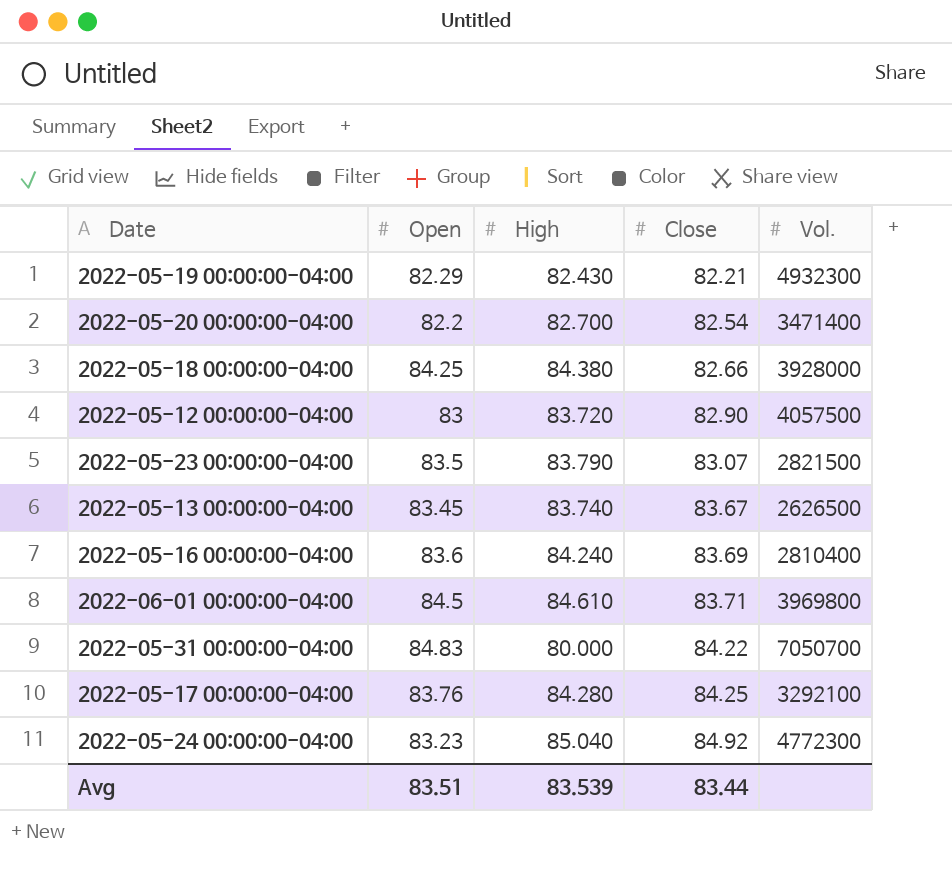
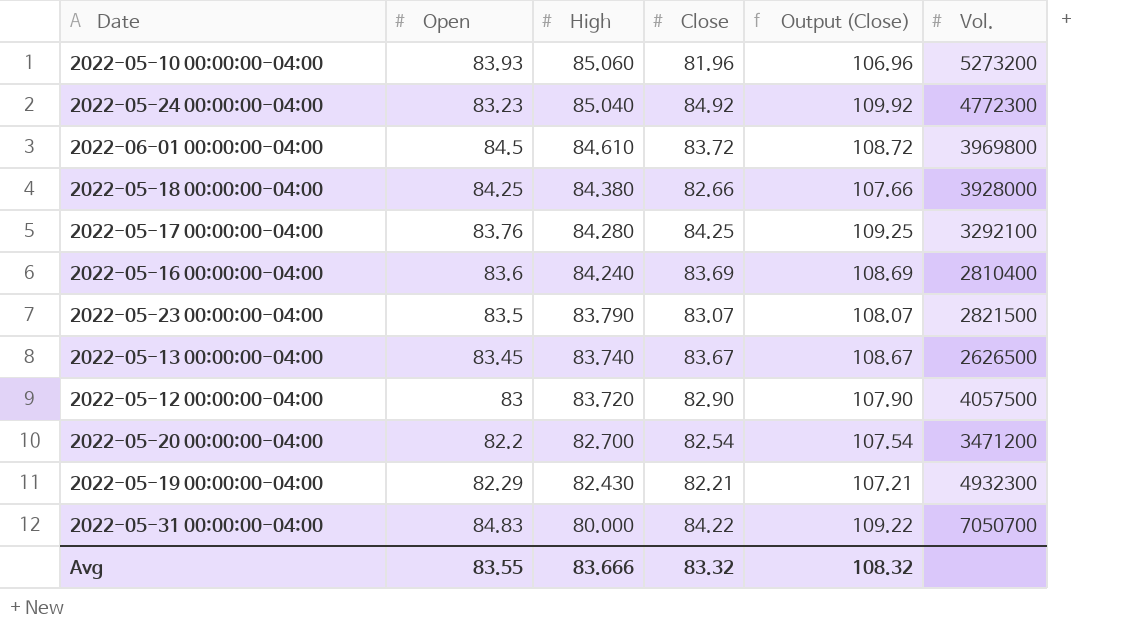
row order: Close ascending -> High descending
column Output (Close) | formula: none -> [Close] + 25
row 2022-05-10 00:00:00-04:00: none -> 83.93 | 85.060 | 81.96 | 106.96 | 5273200
2022-06-01 00:00:00-04:00 | Close: 83.71 -> 83.72
2022-05-20 00:00:00-04:00 | Vol.: 3471400 -> 3471200
Avg | Open: 83.51 -> 83.55
Avg | High: 83.539 -> 83.666
Avg | Close: 83.44 -> 83.32

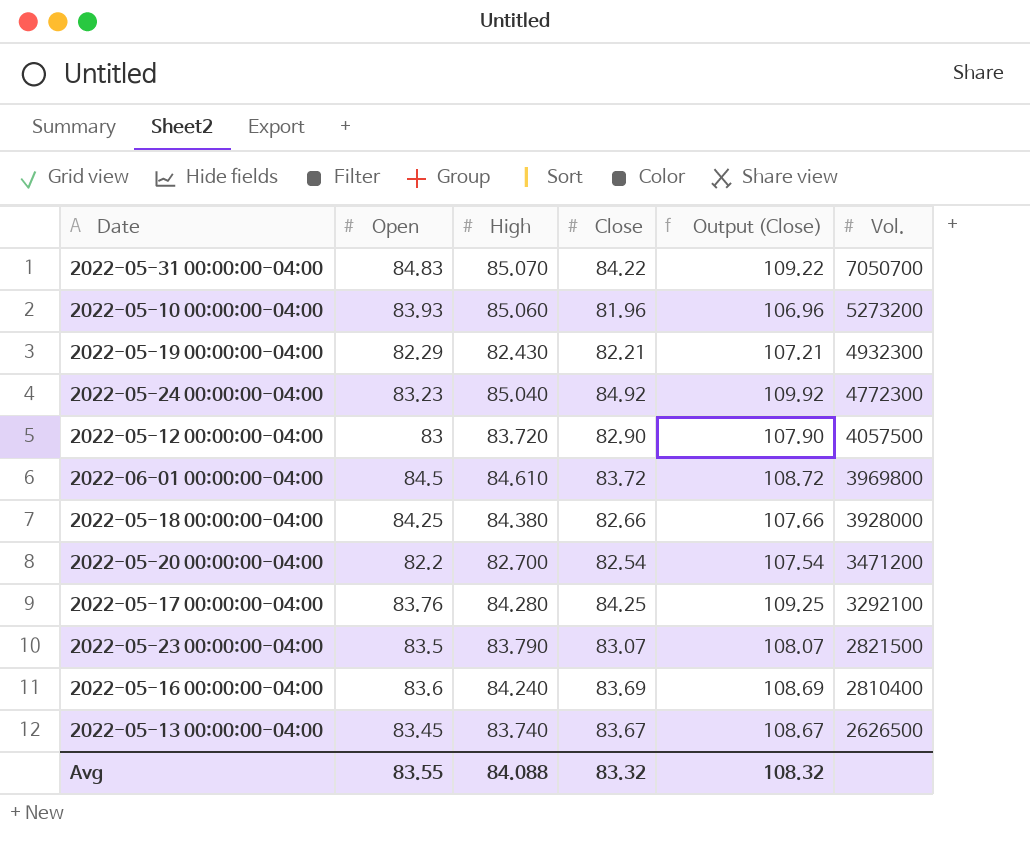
row order: High descending -> Vol. descending
2022-05-31 00:00:00-04:00 | High: 80.000 -> 85.070
Avg | High: 83.666 -> 84.088

